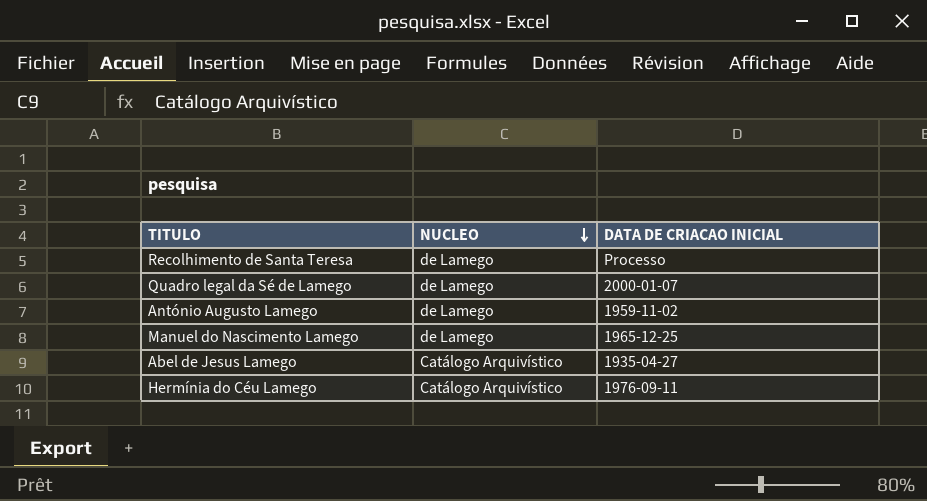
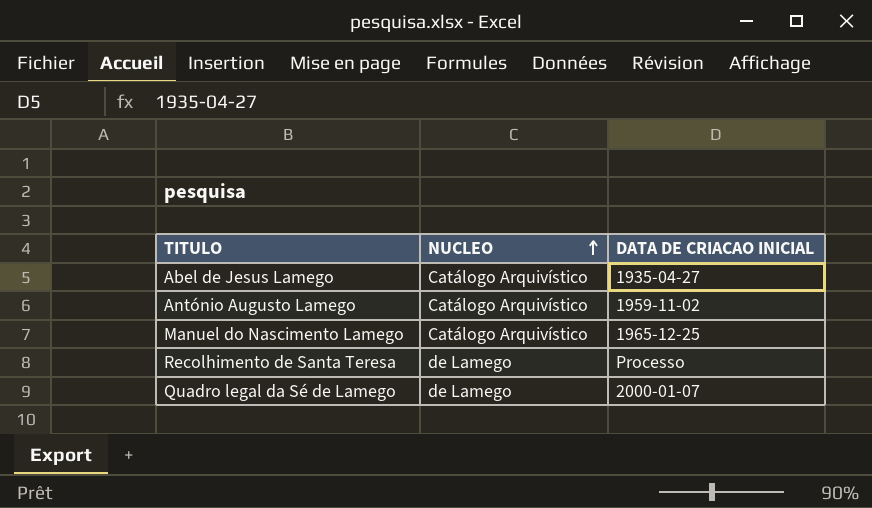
row order: NUCLEO descending -> NUCLEO ascending
row Hermínia do Céu Lamego: Catálogo Arquivístico | 1976-09-11 -> none
António Augusto Lamego | NUCLEO: de Lamego -> Catálogo Arquivístico
Manuel do Nascimento Lamego | NUCLEO: de Lamego -> Catálogo Arquivístico

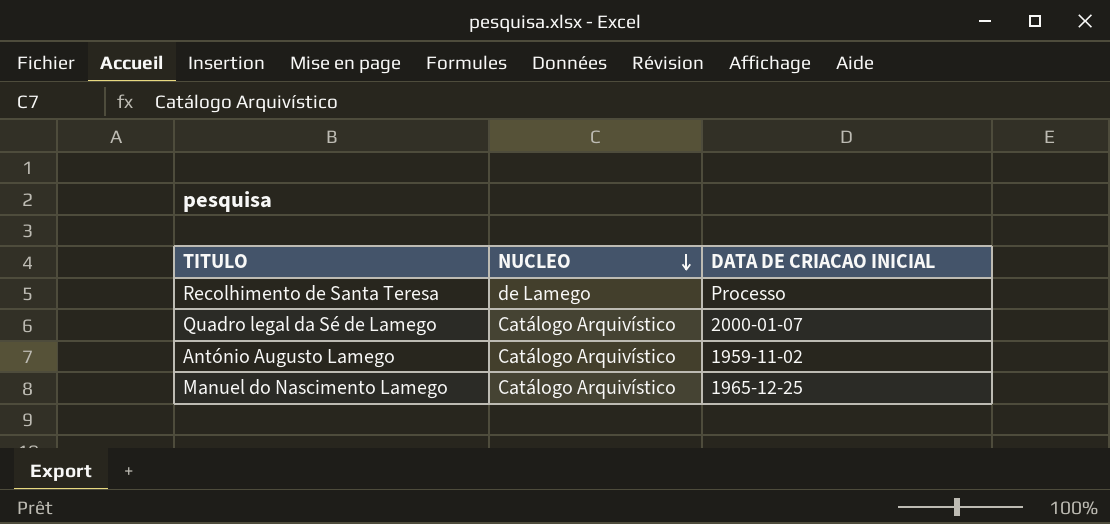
row order: NUCLEO ascending -> NUCLEO descending
row Abel de Jesus Lamego: Catálogo Arquivístico | 1935-04-27 -> none
Quadro legal da Sé de Lamego | NUCLEO: de Lamego -> Catálogo Arquivístico

